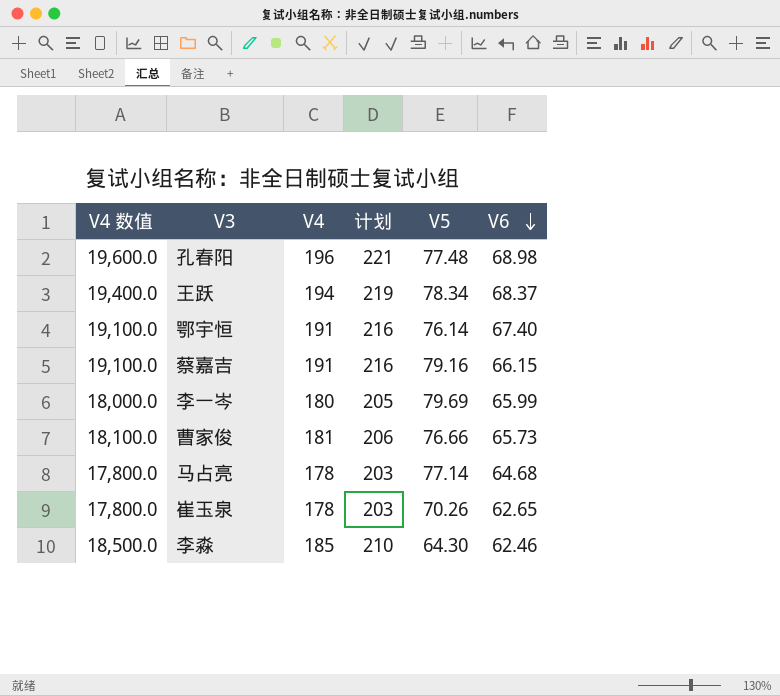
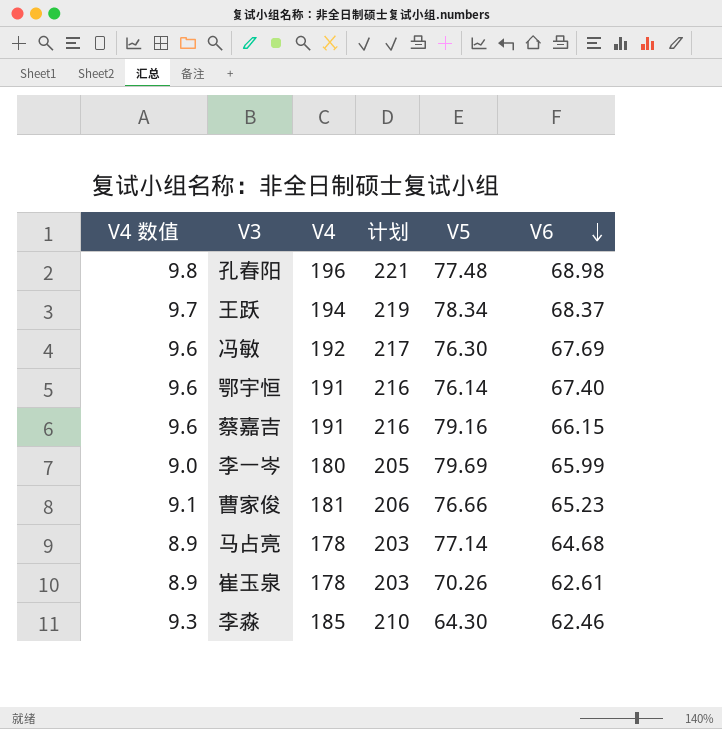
column V4 数值 | formula: [V4] * 100 -> [V4] * 0.05
row 冯敏: none -> 9.6 | 192 | 217 | 76.30 | 67.69
曹家俊 | V6: 65.73 -> 65.23
崔玉泉 | V6: 62.65 -> 62.61

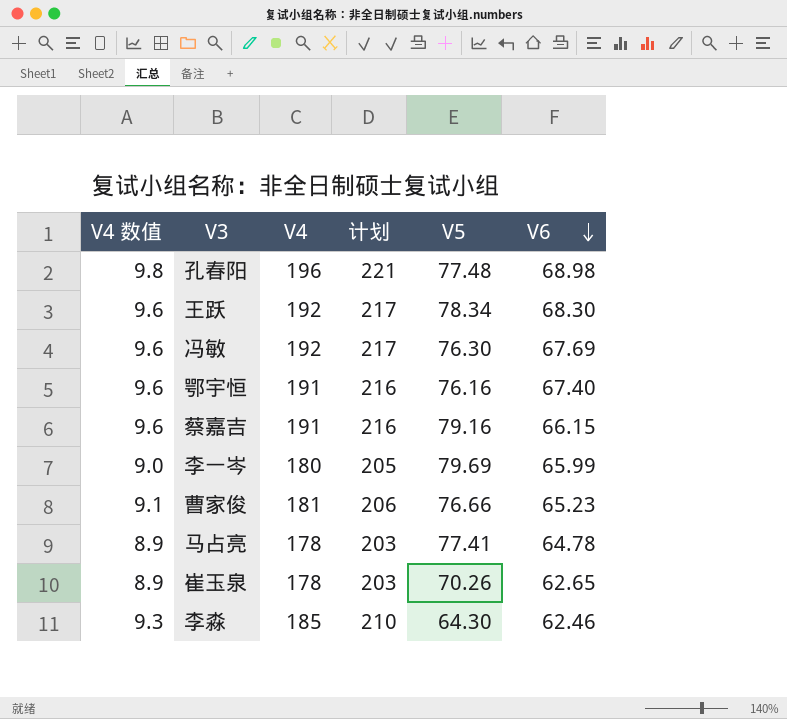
王跃 | V4 数值: 9.7 -> 9.6
王跃 | V4: 194 -> 192
王跃 | 计划: 219 -> 217
王跃 | V6: 68.37 -> 68.30
鄂宇恒 | V5: 76.14 -> 76.16
马占亮 | V5: 77.14 -> 77.41
马占亮 | V6: 64.68 -> 64.78
崔玉泉 | V6: 62.61 -> 62.65

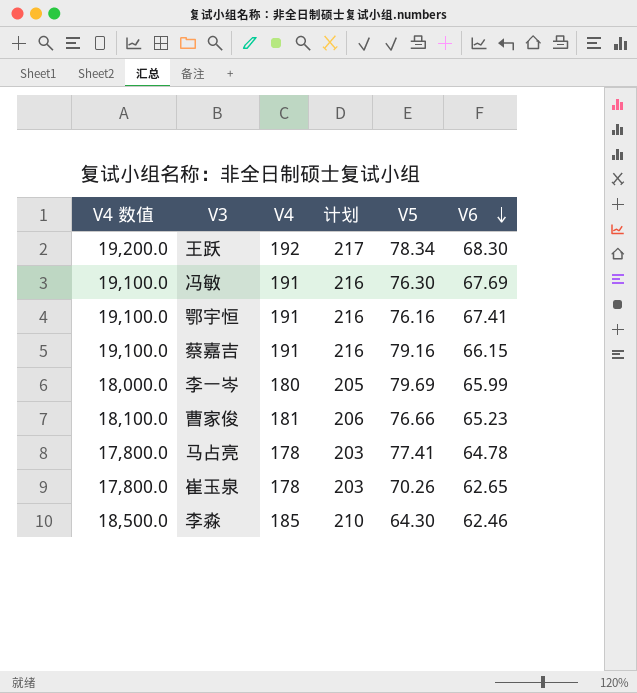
column V4 数值 | formula: [V4] * 0.05 -> [V4] * 100
row 孔春阳: 9.8 | 196 | 221 | 77.48 | 68.98 -> none
冯敏 | V4: 192 -> 191
冯敏 | 计划: 217 -> 216
鄂宇恒 | V6: 67.40 -> 67.41

